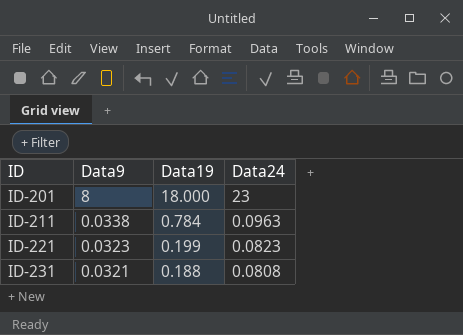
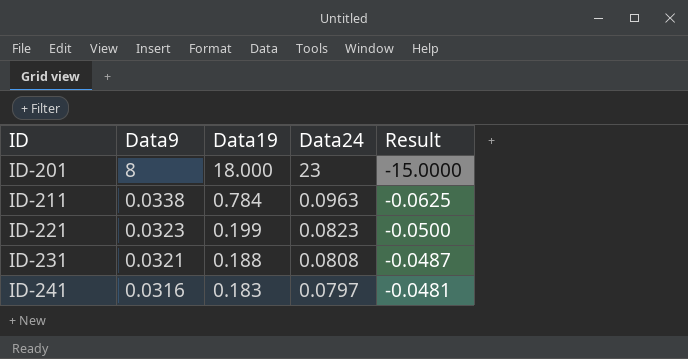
column Result | formula: none -> [Data9] - [Data24]
row ID-241: none -> 0.0316 | 0.183 | 0.0797 | -0.0481

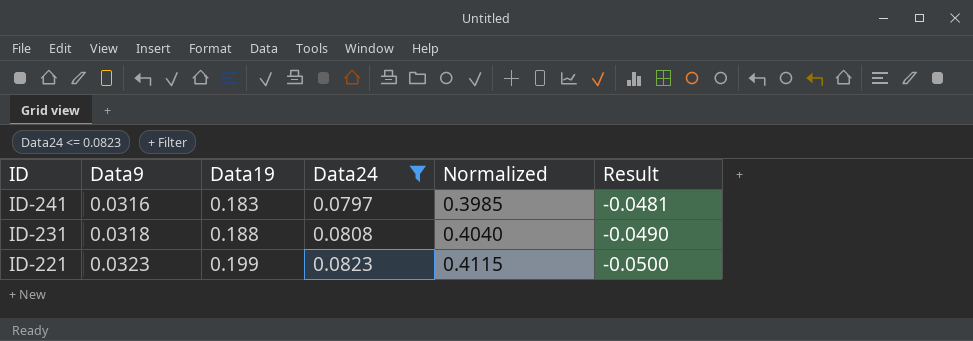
filter: none -> Data24 <= 0.0823
row order: ID ascending -> ID descending
column Normalized | formula: none -> [Data24] * 5
ID-231 | Data9: 0.0321 -> 0.0318
ID-231 | Result: -0.0487 -> -0.0490

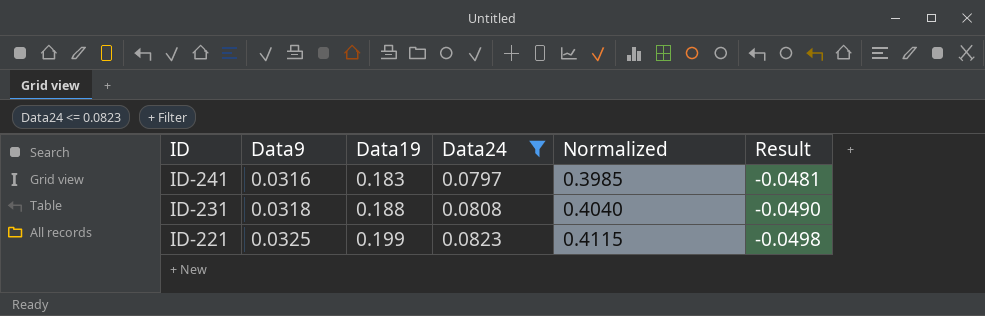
ID-221 | Data9: 0.0323 -> 0.0325
ID-221 | Result: -0.0500 -> -0.0498

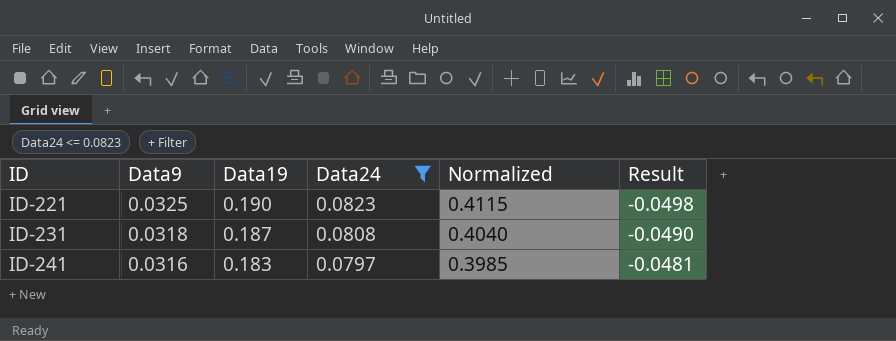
row order: ID descending -> ID ascending
ID-221 | Data19: 0.199 -> 0.190
ID-231 | Data19: 0.188 -> 0.187

